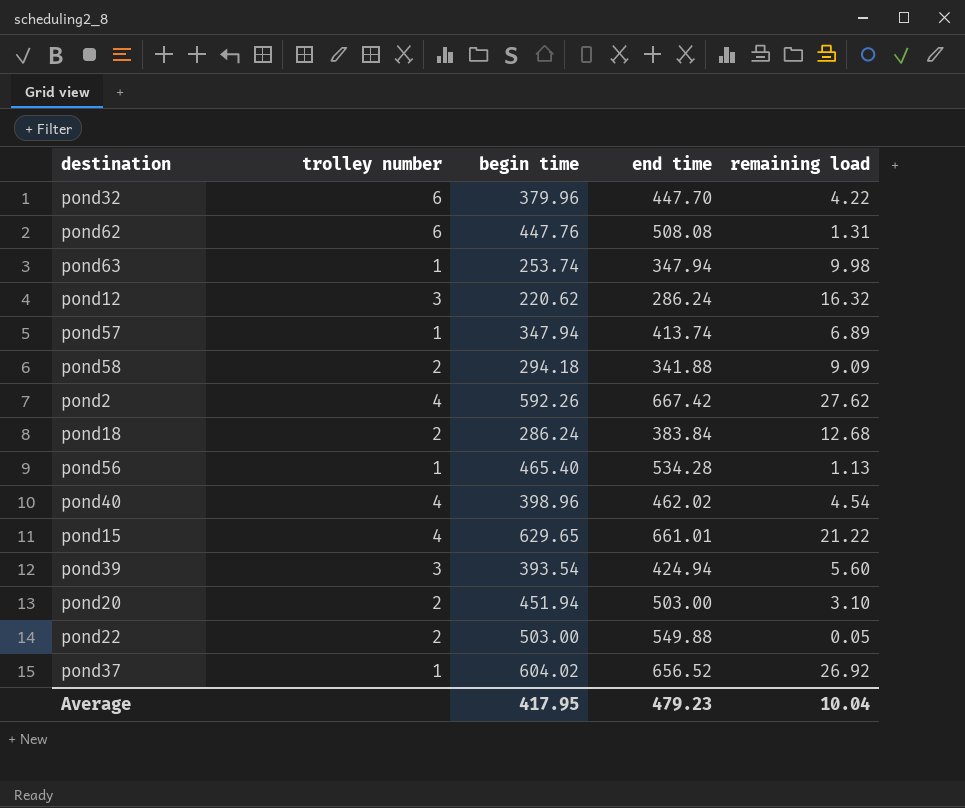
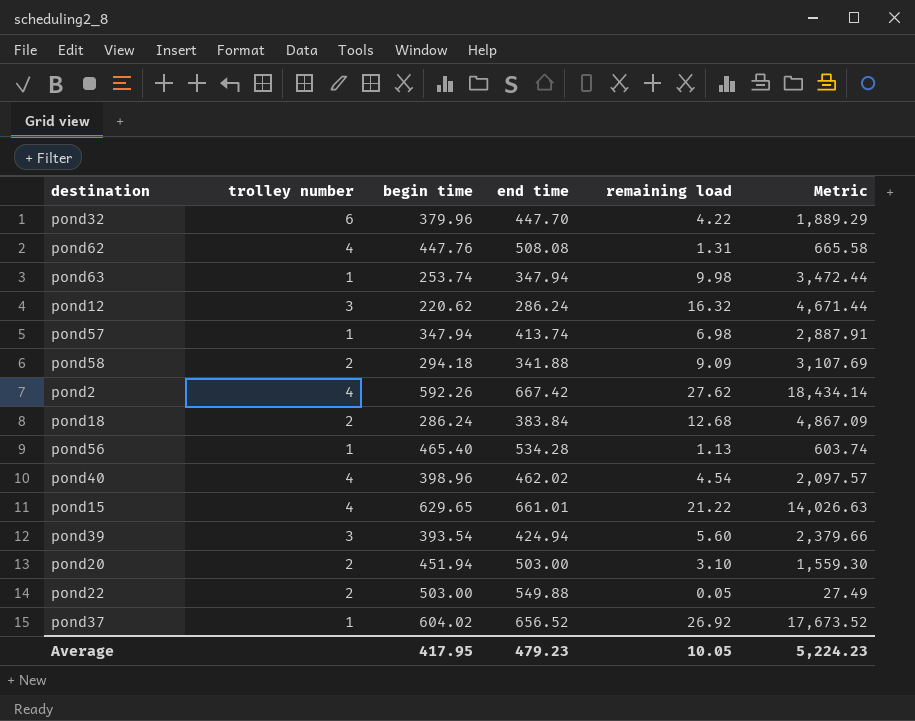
column Metric | formula: none -> [end time] * [remaining load]
pond62 | trolley number: 6 -> 4
pond57 | remaining load: 6.89 -> 6.98
Average | remaining load: 10.04 -> 10.05

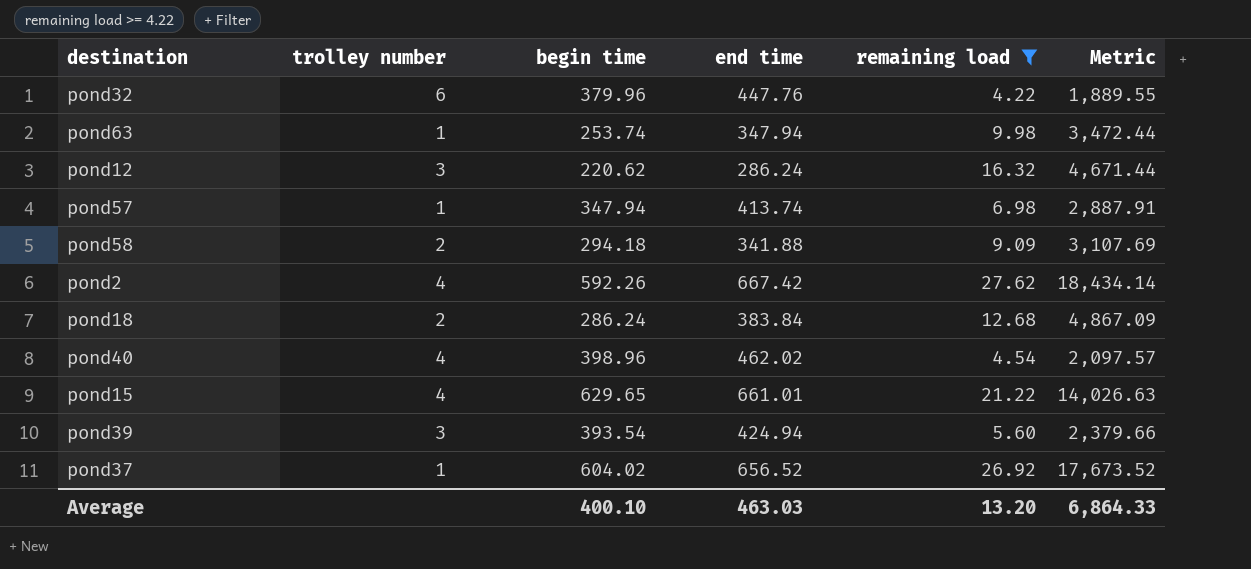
filter: none -> remaining load >= 4.22
pond32 | end time: 447.70 -> 447.76
pond32 | Metric: 1,889.29 -> 1,889.55
Average | begin time: 417.95 -> 400.10
Average | end time: 479.23 -> 463.03
Average | remaining load: 10.05 -> 13.20
Average | Metric: 5,224.23 -> 6,864.33

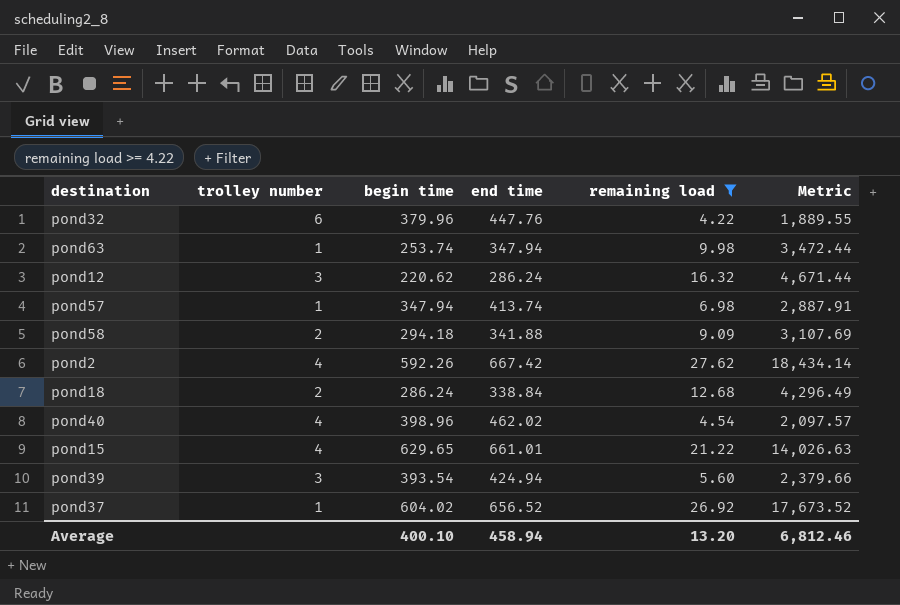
pond18 | end time: 383.84 -> 338.84
pond18 | Metric: 4,867.09 -> 4,296.49
Average | end time: 463.03 -> 458.94
Average | Metric: 6,864.33 -> 6,812.46

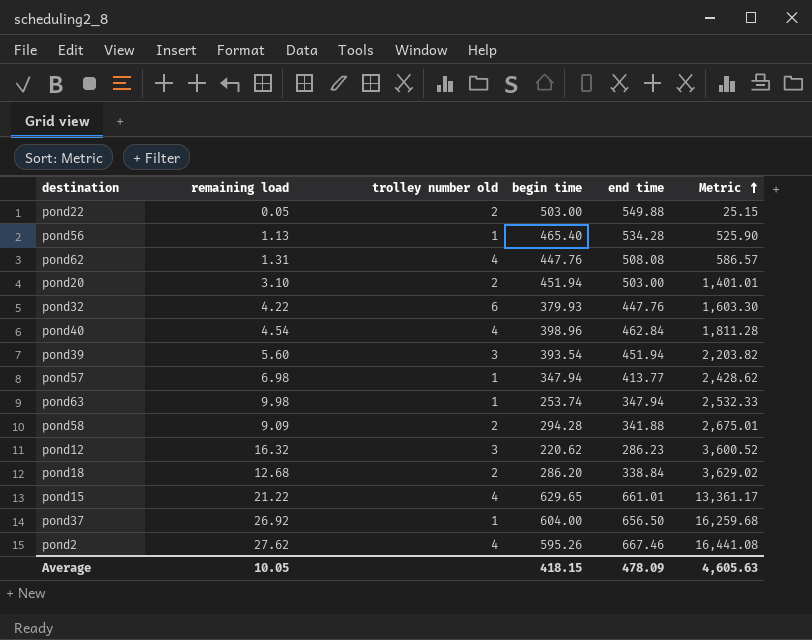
filter: remaining load >= 4.22 -> none
row order: none -> Metric ascending
column remaining load | position: 5 -> 2
column name: trolley number -> trolley number old
column Metric | formula: [end time] * [remaining load] -> [remaining load] * [begin time]
pond32 | begin time: 379.96 -> 379.93
pond40 | end time: 462.02 -> 462.84
pond39 | end time: 424.94 -> 451.94
pond57 | end time: 413.74 -> 413.77
pond58 | begin time: 294.18 -> 294.28
pond12 | end time: 286.24 -> 286.23
pond18 | begin time: 286.24 -> 286.20
pond37 | begin time: 604.02 -> 604.00
pond37 | end time: 656.52 -> 656.50
pond2 | begin time: 592.26 -> 595.26
pond2 | end time: 667.42 -> 667.46
Average | remaining load: 13.20 -> 10.05
Average | begin time: 400.10 -> 418.15
Average | end time: 458.94 -> 478.09
Average | Metric: 6,812.46 -> 4,605.63

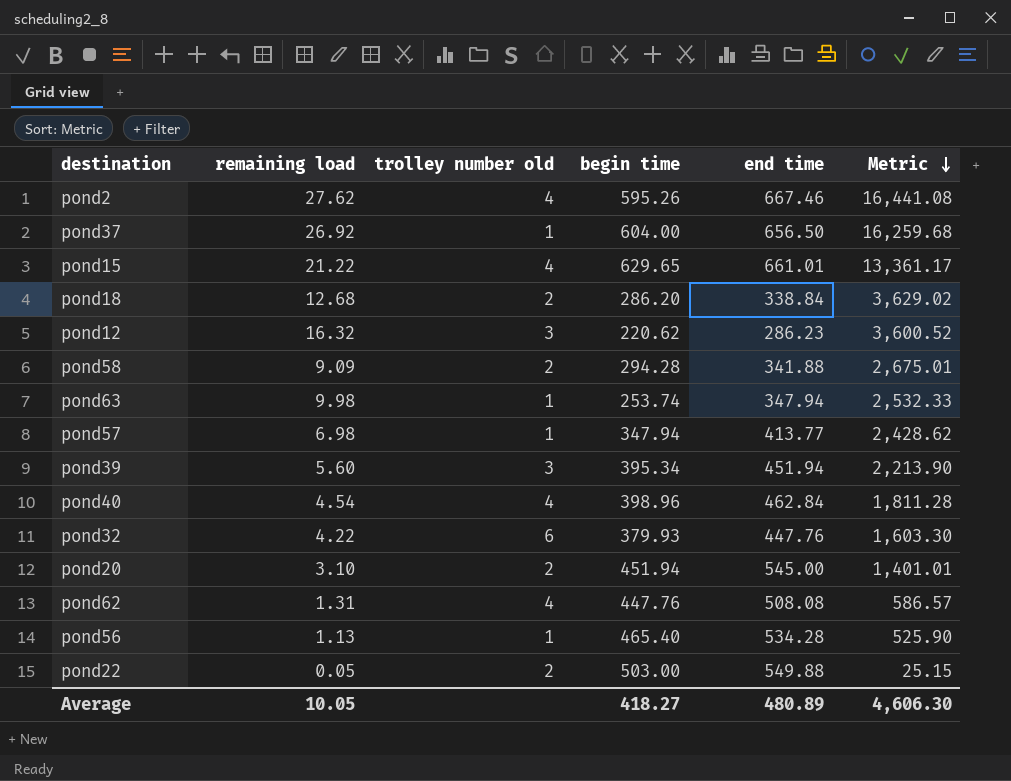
row order: Metric ascending -> Metric descending
pond39 | begin time: 393.54 -> 395.34
pond39 | Metric: 2,203.82 -> 2,213.90
pond20 | end time: 503.00 -> 545.00
Average | begin time: 418.15 -> 418.27
Average | end time: 478.09 -> 480.89
Average | Metric: 4,605.63 -> 4,606.30

